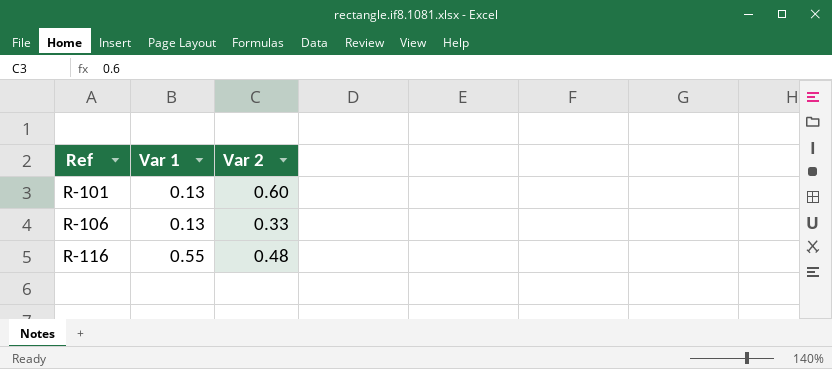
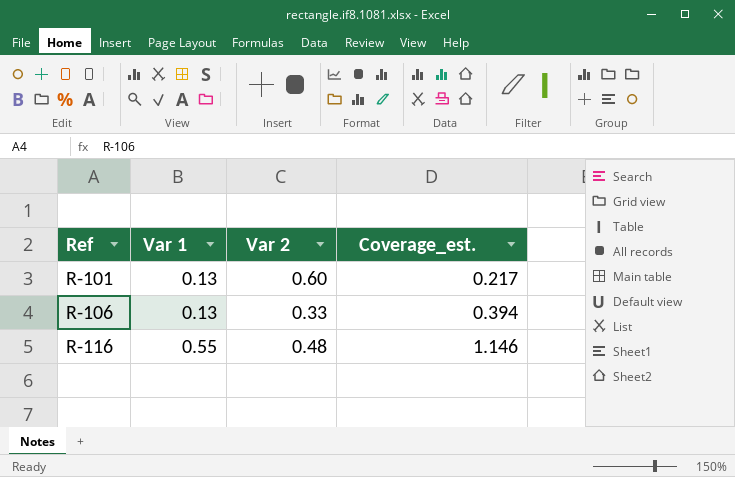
column Coverage_est. | formula: none -> [Var 1] / [Var 2]

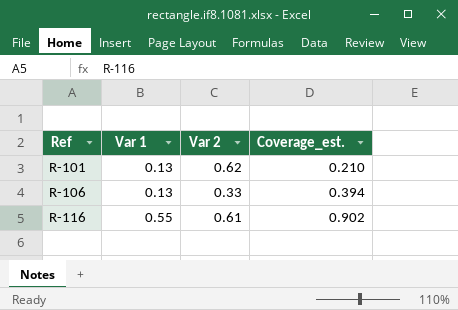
R-101 | Var 2: 0.60 -> 0.62
R-101 | Coverage_est.: 0.217 -> 0.210
R-116 | Var 2: 0.48 -> 0.61
R-116 | Coverage_est.: 1.146 -> 0.902

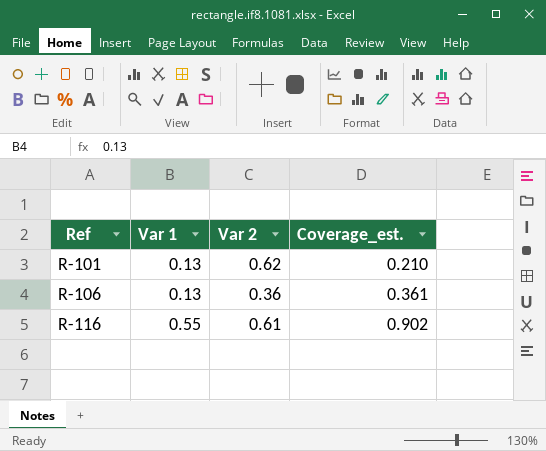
R-106 | Var 2: 0.33 -> 0.36
R-106 | Coverage_est.: 0.394 -> 0.361

